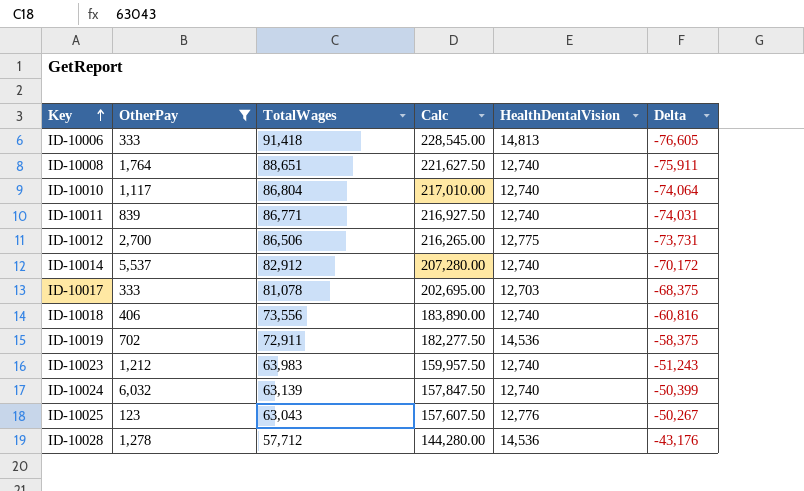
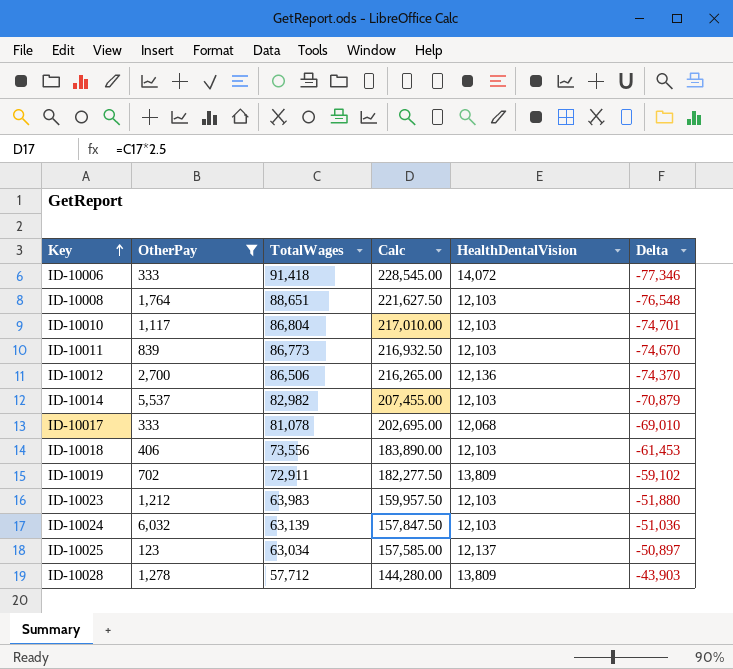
ID-10006 | HealthDentalVision: 14,813 -> 14,072
ID-10006 | Delta: -76,605 -> -77,346
ID-10008 | HealthDentalVision: 12,740 -> 12,103
ID-10008 | Delta: -75,911 -> -76,548
ID-10010 | HealthDentalVision: 12,740 -> 12,103
ID-10010 | Delta: -74,064 -> -74,701
ID-10011 | TotalWages: 86,771 -> 86,773
ID-10011 | Calc: 216,927.50 -> 216,932.50
ID-10011 | HealthDentalVision: 12,740 -> 12,103
ID-10011 | Delta: -74,031 -> -74,670
ID-10012 | HealthDentalVision: 12,775 -> 12,136
ID-10012 | Delta: -73,731 -> -74,370
ID-10014 | TotalWages: 82,912 -> 82,982
ID-10014 | Calc: 207,280.00 -> 207,455.00
ID-10014 | HealthDentalVision: 12,740 -> 12,103
ID-10014 | Delta: -70,172 -> -70,879
ID-10017 | HealthDentalVision: 12,703 -> 12,068
ID-10017 | Delta: -68,375 -> -69,010
ID-10018 | HealthDentalVision: 12,740 -> 12,103
ID-10018 | Delta: -60,816 -> -61,453
ID-10019 | HealthDentalVision: 14,536 -> 13,809
ID-10019 | Delta: -58,375 -> -59,102
ID-10023 | HealthDentalVision: 12,740 -> 12,103
ID-10023 | Delta: -51,243 -> -51,880
ID-10024 | HealthDentalVision: 12,740 -> 12,103
ID-10024 | Delta: -50,399 -> -51,036
ID-10025 | TotalWages: 63,043 -> 63,034
ID-10025 | Calc: 157,607.50 -> 157,585.00
ID-10025 | HealthDentalVision: 12,776 -> 12,137
ID-10025 | Delta: -50,267 -> -50,897
ID-10028 | HealthDentalVision: 14,536 -> 13,809
ID-10028 | Delta: -43,176 -> -43,903

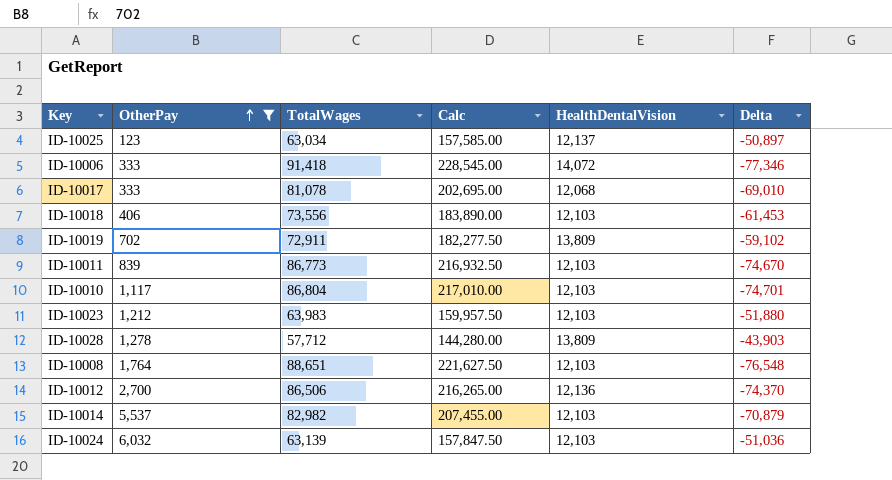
row order: Key ascending -> OtherPay ascending

